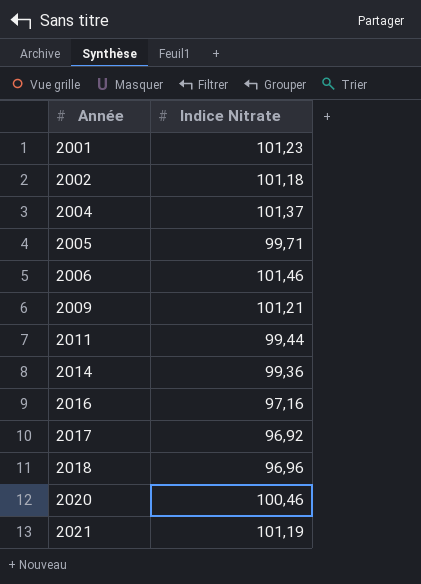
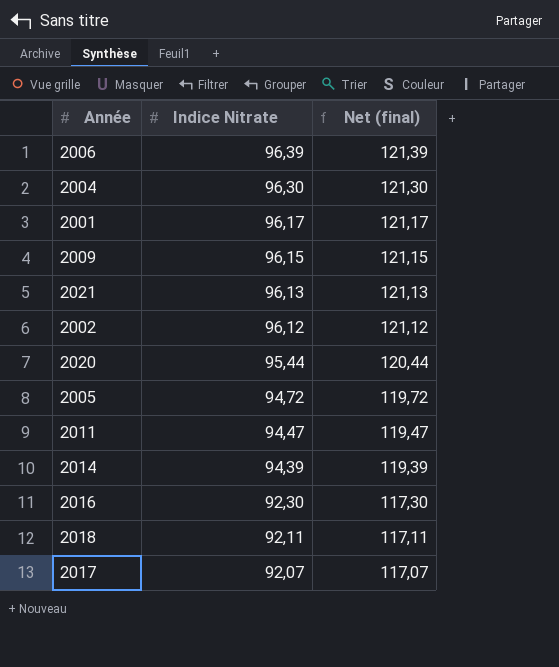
row order: Année ascending -> Indice Nitrate descending
column Net (final) | formula: none -> [Indice Nitrate] + 25
2006 | Indice Nitrate: 101,46 -> 96,39
2004 | Indice Nitrate: 101,37 -> 96,30
2001 | Indice Nitrate: 101,23 -> 96,17
2009 | Indice Nitrate: 101,21 -> 96,15
2021 | Indice Nitrate: 101,19 -> 96,13
2002 | Indice Nitrate: 101,18 -> 96,12
2020 | Indice Nitrate: 100,46 -> 95,44
2005 | Indice Nitrate: 99,71 -> 94,72
2011 | Indice Nitrate: 99,44 -> 94,47
2014 | Indice Nitrate: 99,36 -> 94,39
2016 | Indice Nitrate: 97,16 -> 92,30
2018 | Indice Nitrate: 96,96 -> 92,11
2017 | Indice Nitrate: 96,92 -> 92,07

